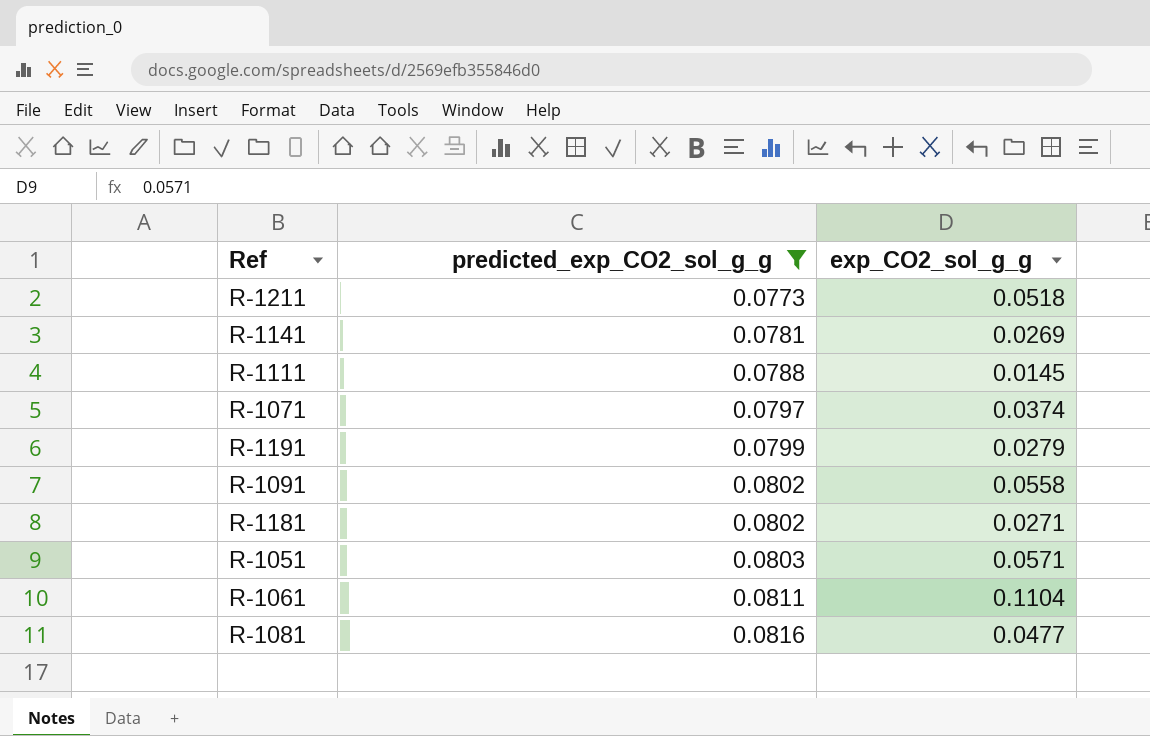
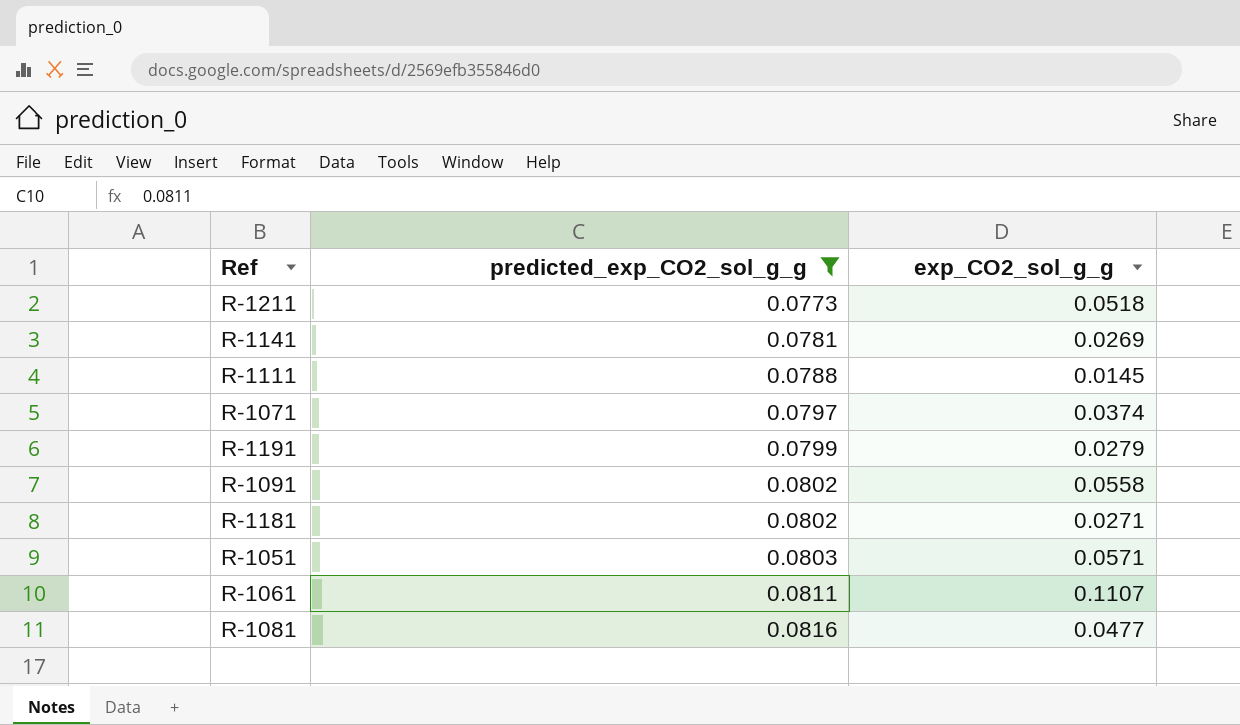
R-1061 | exp_CO2_sol_g_g: 0.1104 -> 0.1107

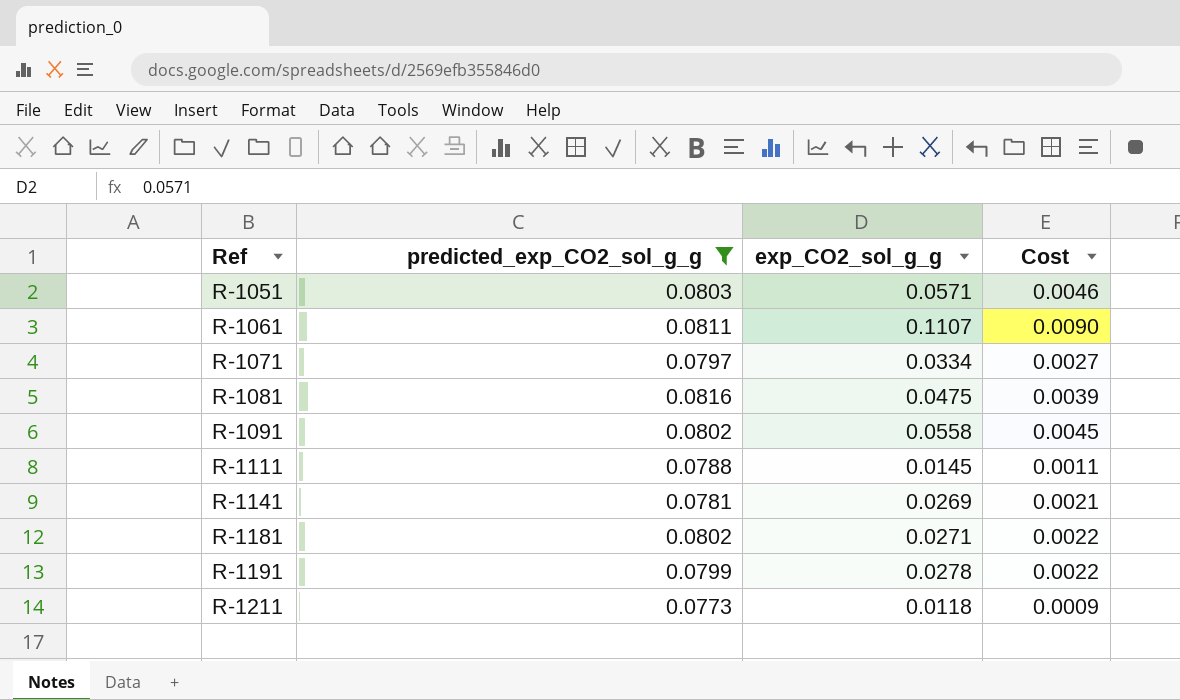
row order: predicted_exp_CO2_sol_g_g ascending -> Ref ascending
column Cost | formula: none -> [predicted_exp_CO2_sol_g_g] * [exp_CO2_sol_g_g]
R-1071 | exp_CO2_sol_g_g: 0.0374 -> 0.0334
R-1081 | exp_CO2_sol_g_g: 0.0477 -> 0.0475
R-1191 | exp_CO2_sol_g_g: 0.0279 -> 0.0278
R-1211 | exp_CO2_sol_g_g: 0.0518 -> 0.0118

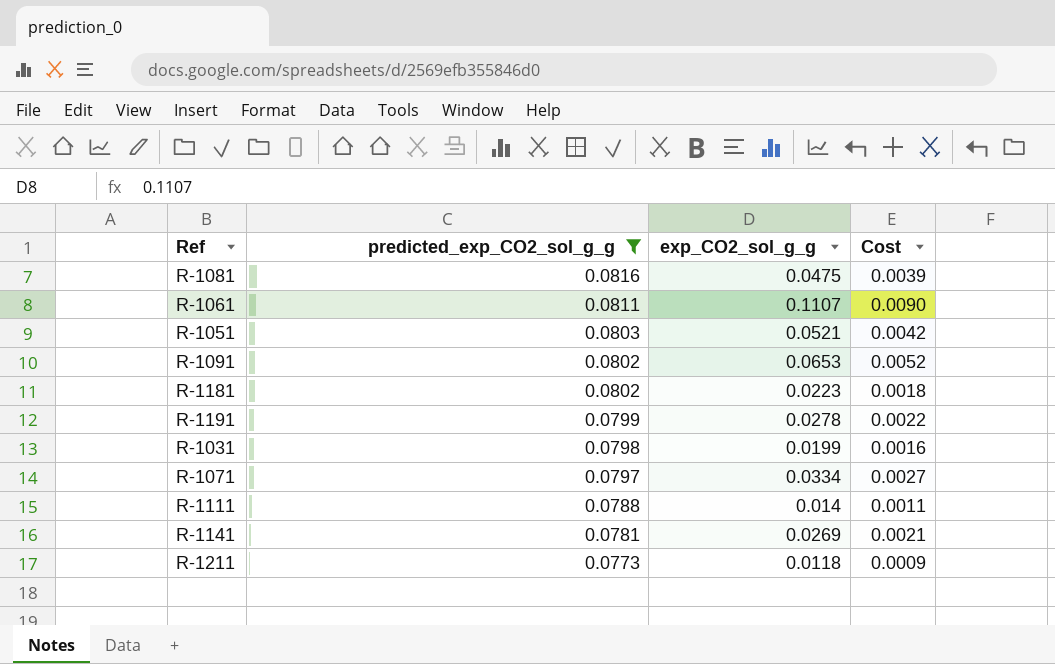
row order: Ref ascending -> predicted_exp_CO2_sol_g_g descending
R-1051 | exp_CO2_sol_g_g: 0.0571 -> 0.0521
R-1051 | Cost: 0.0046 -> 0.0042
R-1091 | exp_CO2_sol_g_g: 0.0558 -> 0.0653
R-1091 | Cost: 0.0045 -> 0.0052
R-1181 | exp_CO2_sol_g_g: 0.0271 -> 0.0223
R-1181 | Cost: 0.0022 -> 0.0018
row R-1031: none -> 0.0798 | 0.0199 | 0.0016
R-1111 | exp_CO2_sol_g_g: 0.0145 -> 0.014

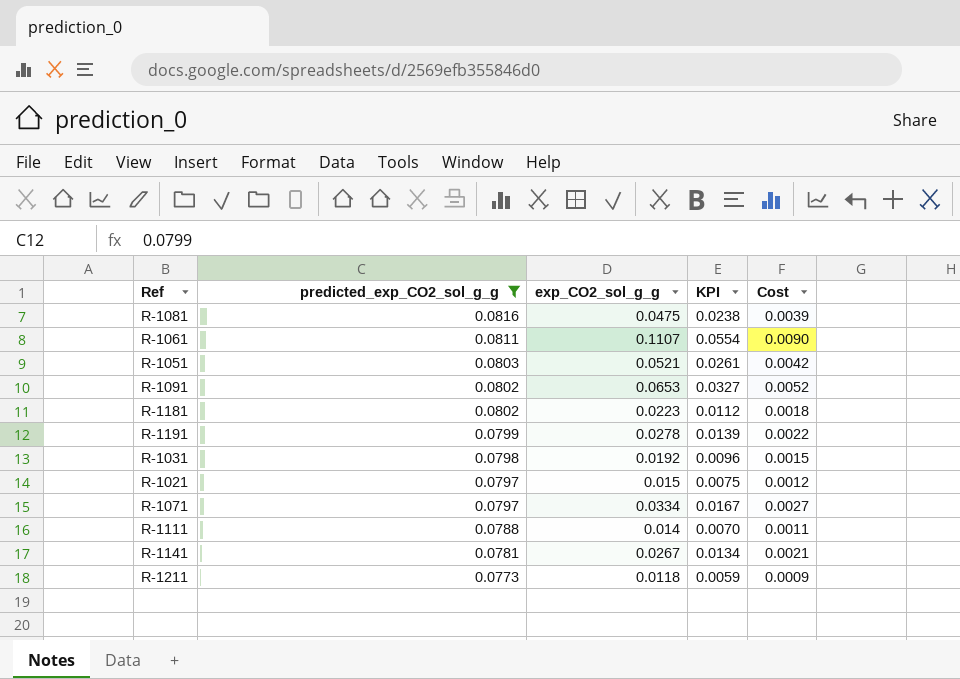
column KPI | formula: none -> [exp_CO2_sol_g_g] * 0.5
R-1031 | exp_CO2_sol_g_g: 0.0199 -> 0.0192
R-1031 | Cost: 0.0016 -> 0.0015
row R-1021: none -> 0.0797 | 0.015 | 0.0075 | 0.0012
R-1141 | exp_CO2_sol_g_g: 0.0269 -> 0.0267

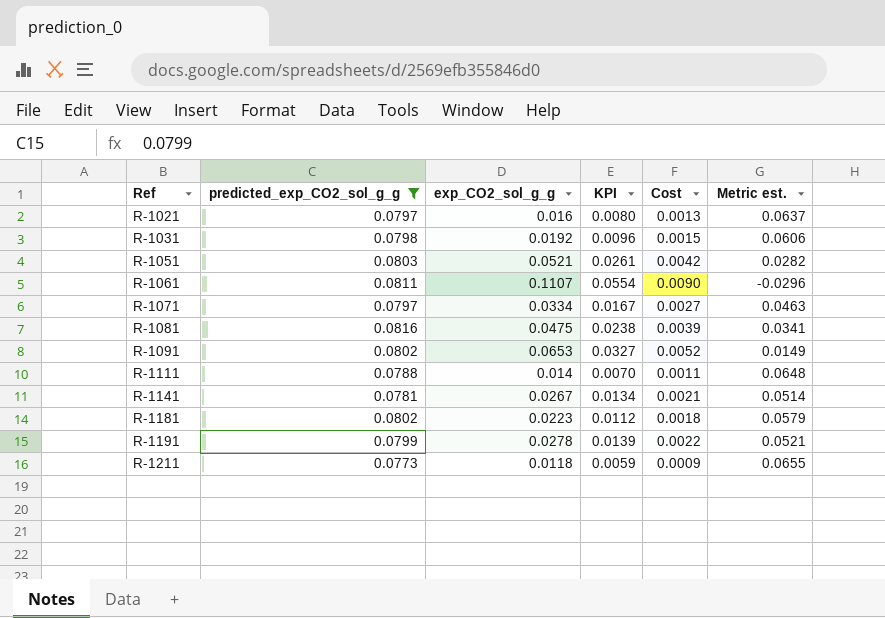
row order: predicted_exp_CO2_sol_g_g descending -> Ref ascending
column Metric est. | formula: none -> [predicted_exp_CO2_sol_g_g] - [exp_CO2_sol_g_g]
R-1021 | exp_CO2_sol_g_g: 0.015 -> 0.016
R-1021 | KPI: 0.0075 -> 0.0080
R-1021 | Cost: 0.0012 -> 0.0013

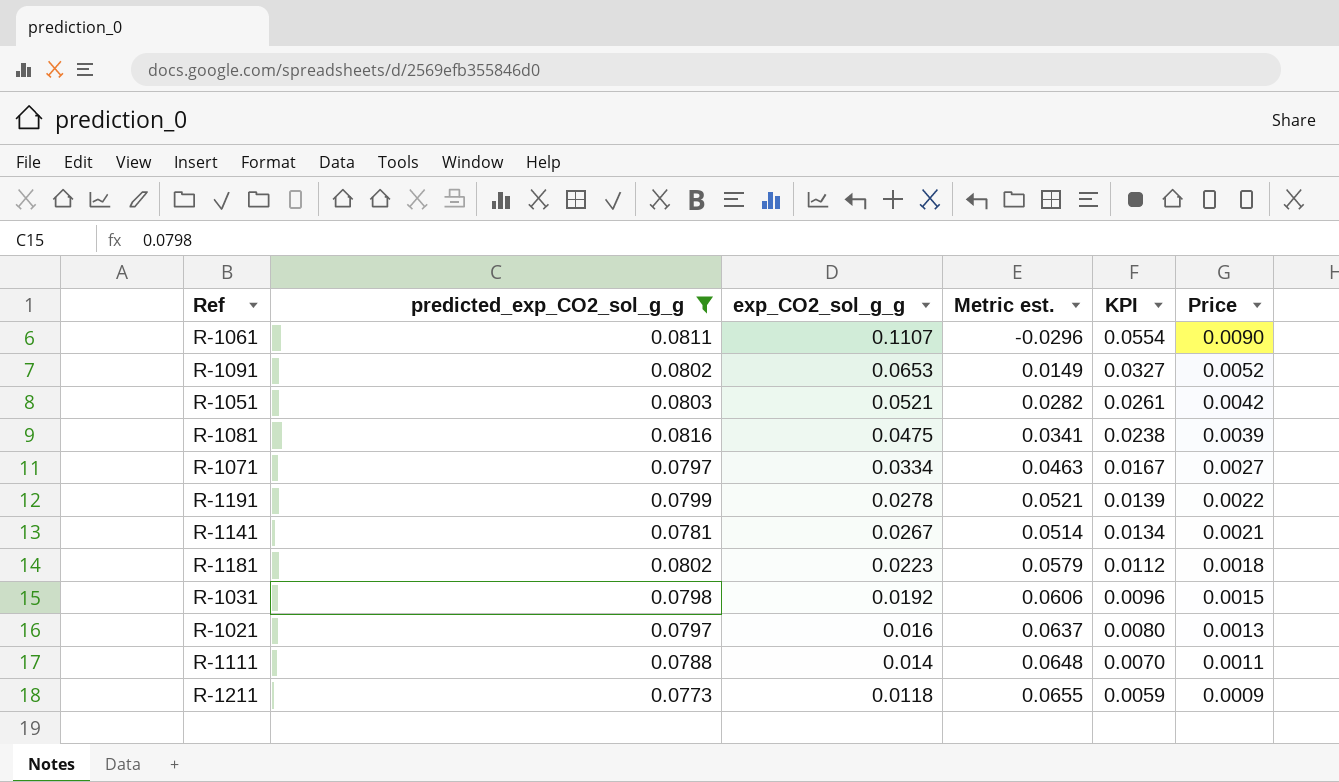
row order: Ref ascending -> exp_CO2_sol_g_g descending
column Metric est. | position: 6 -> 4
column name: Cost -> Price

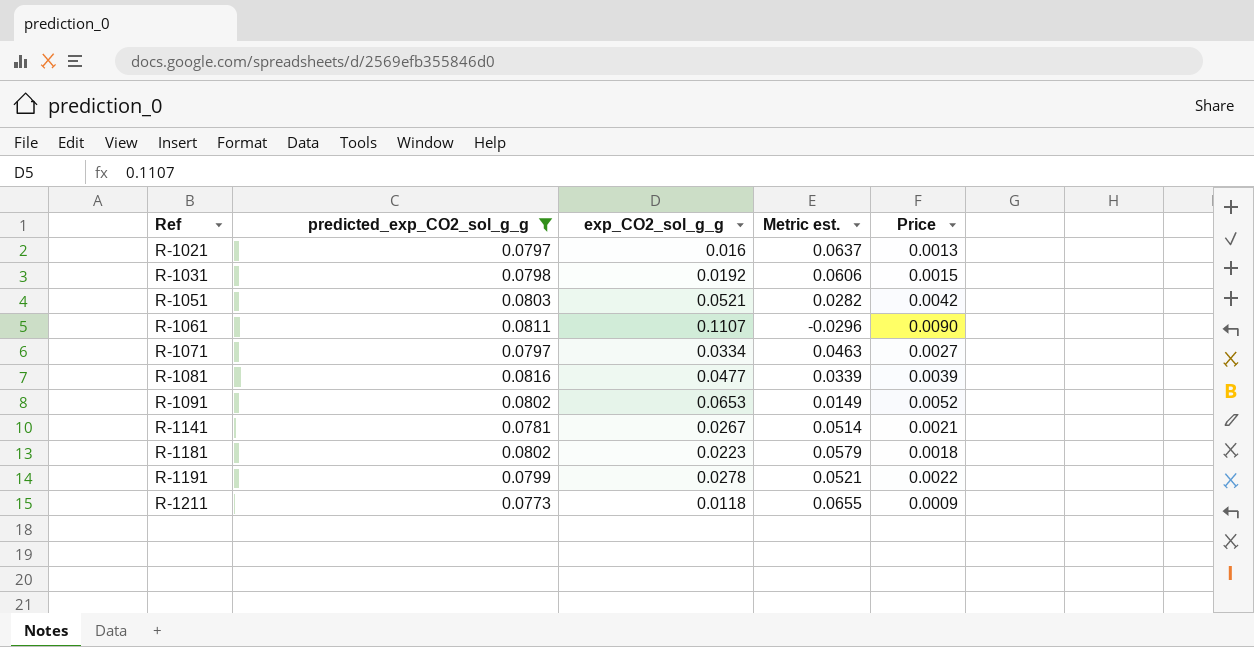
row order: exp_CO2_sol_g_g descending -> Ref ascending
column KPI | formula: [exp_CO2_sol_g_g] * 0.5 -> none
row R-1111: 0.0788 | 0.014 | 0.0648 | 0.0070 | 0.0011 -> none
R-1081 | exp_CO2_sol_g_g: 0.0475 -> 0.0477
R-1081 | Metric est.: 0.0341 -> 0.0339

